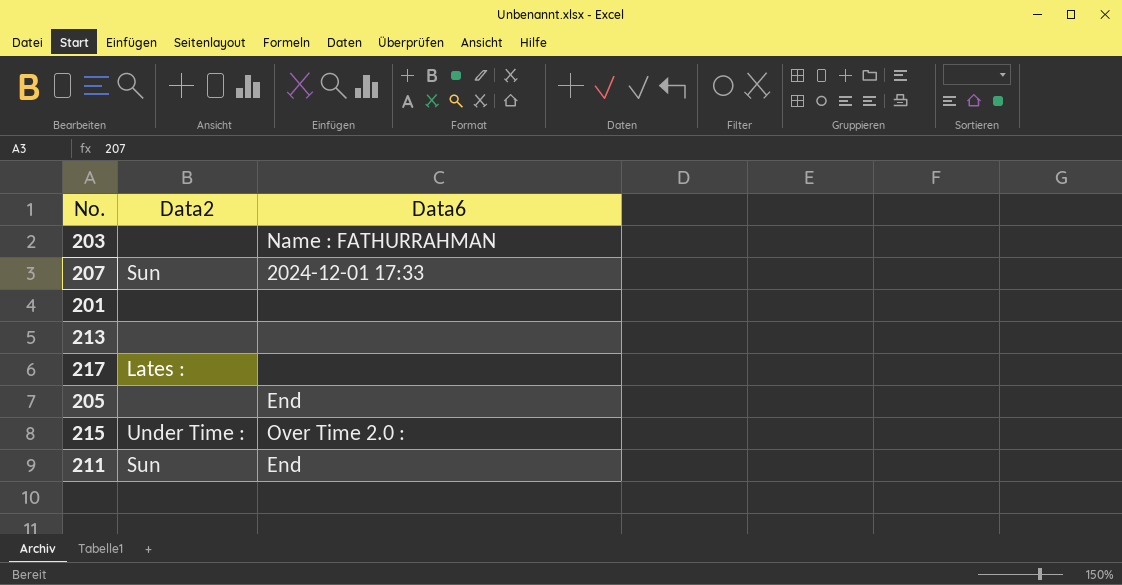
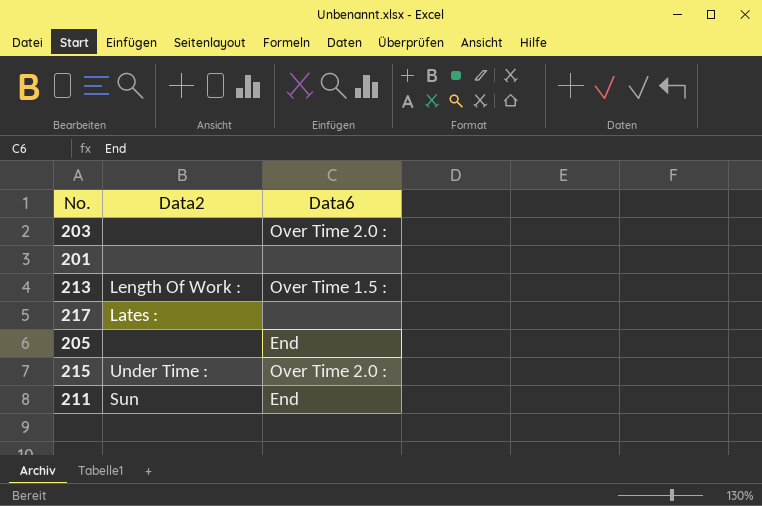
row 207: Sun | 2024-12-01 17:33 -> none
203 | Data6: Name : FATHURRAHMAN -> Over Time 2.0 :
213 | Data2: none -> Length Of Work :
213 | Data6: none -> Over Time 1.5 :

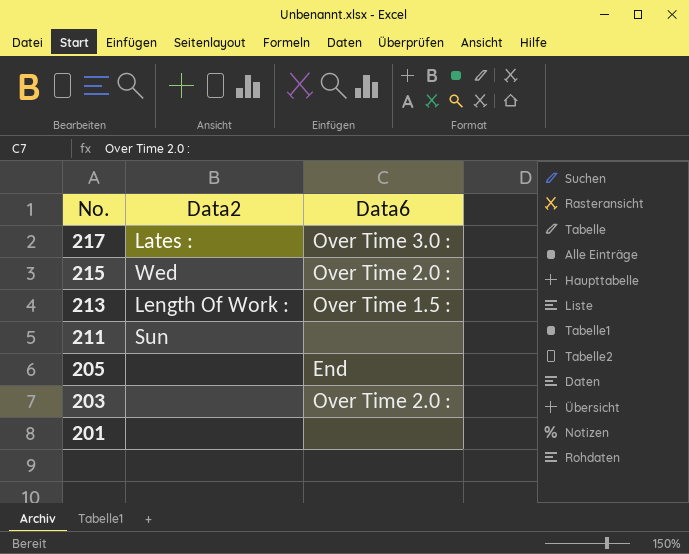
row order: none -> No. descending
217 | Data6: none -> Over Time 3.0 :
215 | Data2: Under Time : -> Wed
211 | Data6: End -> none

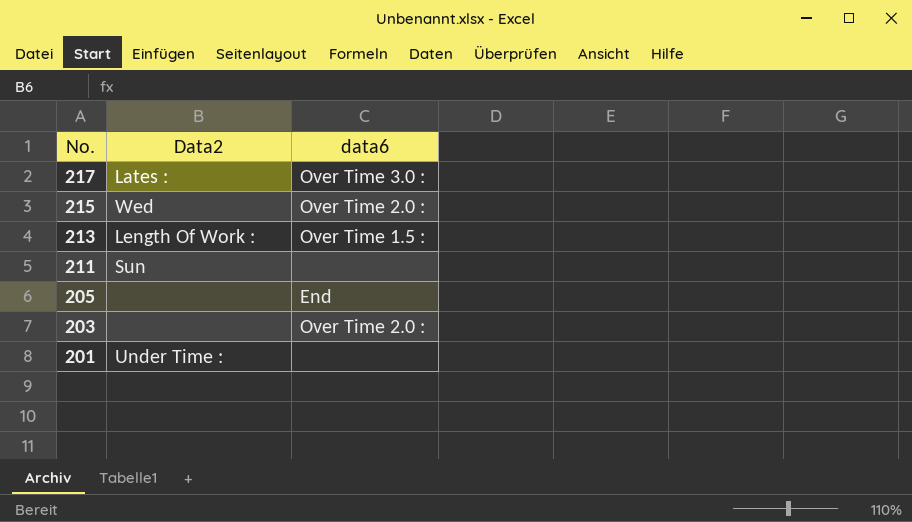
column name: Data6 -> data6
201 | Data2: none -> Under Time :

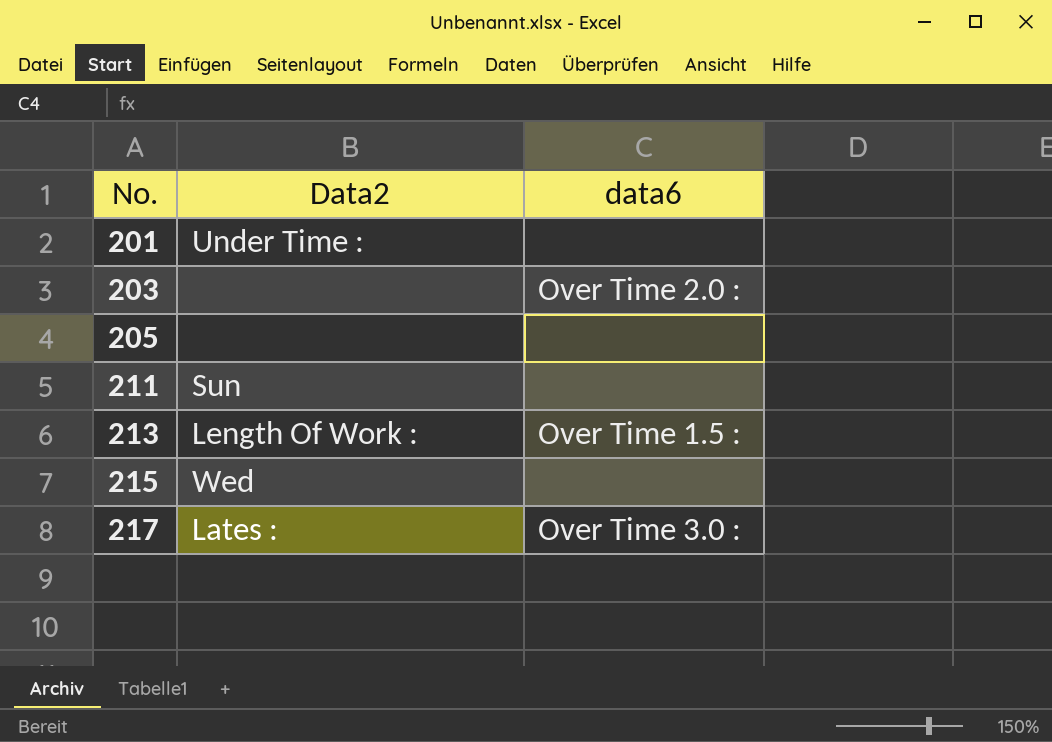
row order: No. descending -> No. ascending
205 | data6: End -> none
215 | data6: Over Time 2.0 : -> none

